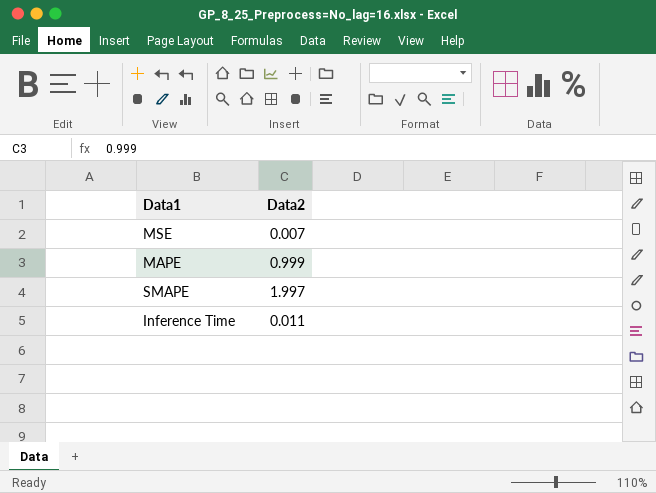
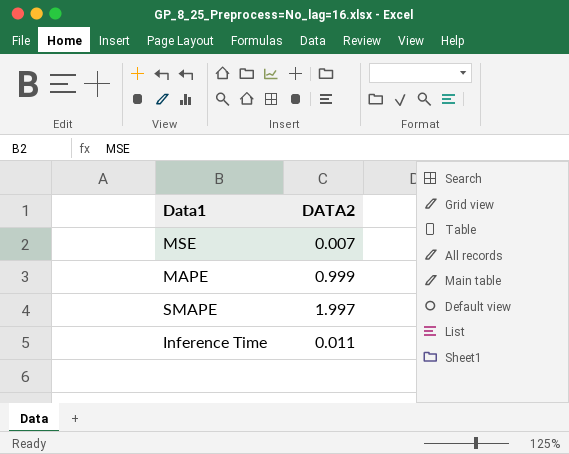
column name: Data2 -> DATA2

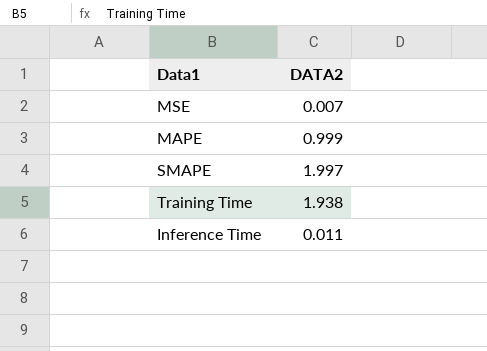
row Training Time: none -> 1.938

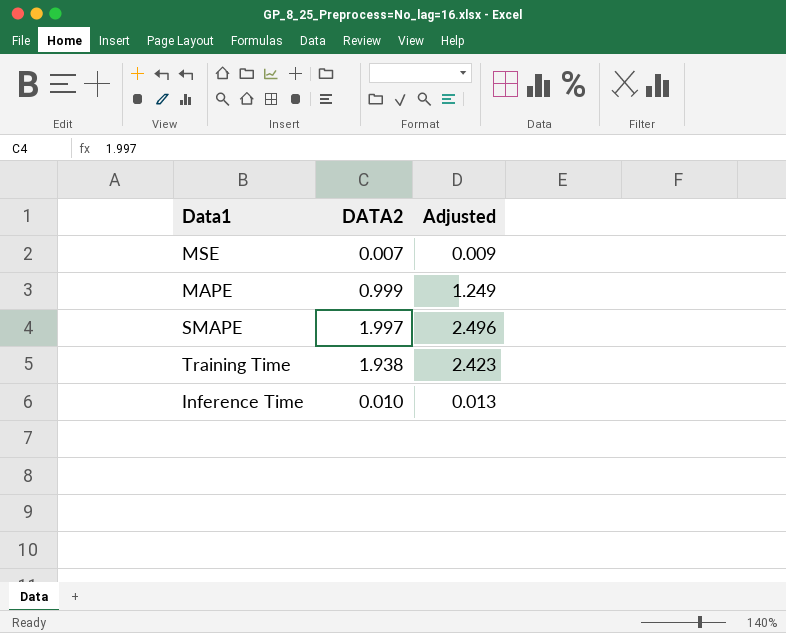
column Adjusted | formula: none -> [DATA2] * 1.25
Inference Time | DATA2: 0.011 -> 0.010

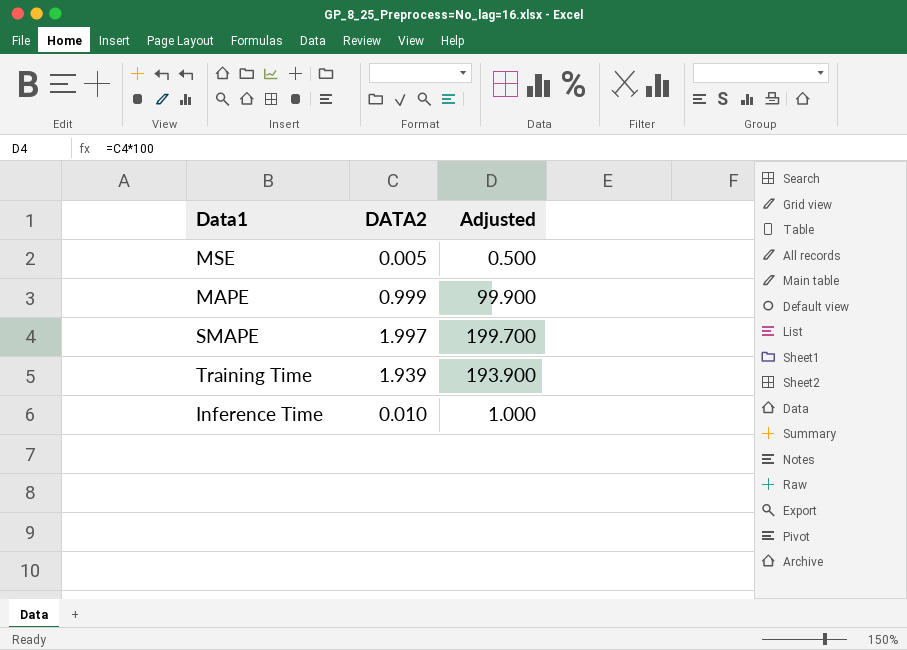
column Adjusted | formula: [DATA2] * 1.25 -> [DATA2] * 100
MSE | DATA2: 0.007 -> 0.005
Training Time | DATA2: 1.938 -> 1.939

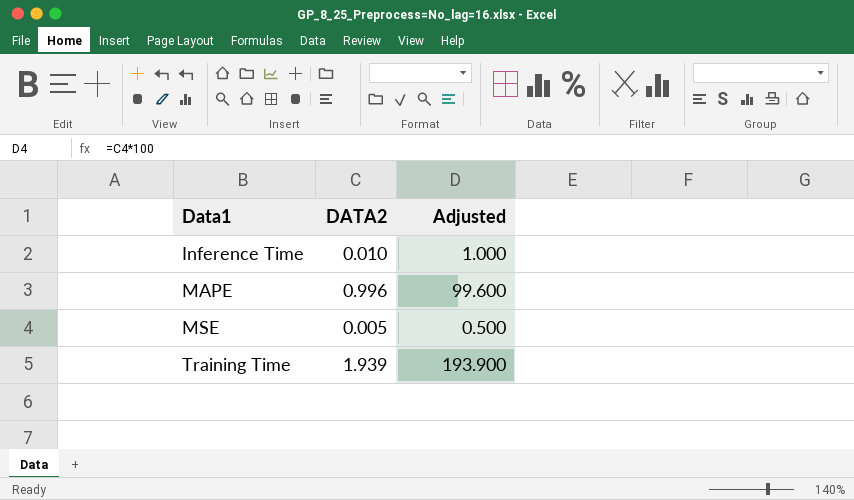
row order: none -> Data1 ascending
row SMAPE: 1.997 | 199.700 -> none
MAPE | DATA2: 0.999 -> 0.996
MAPE | Adjusted: 99.900 -> 99.600

